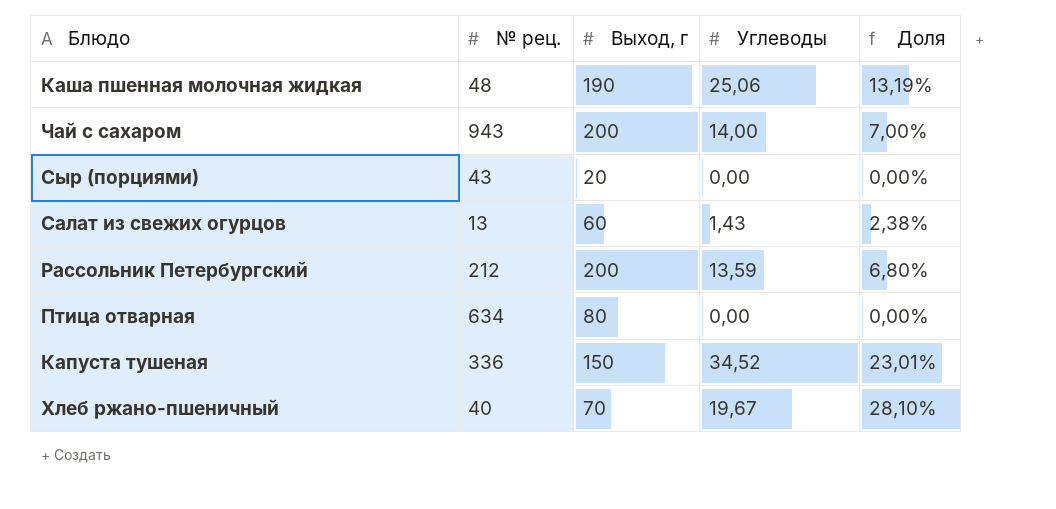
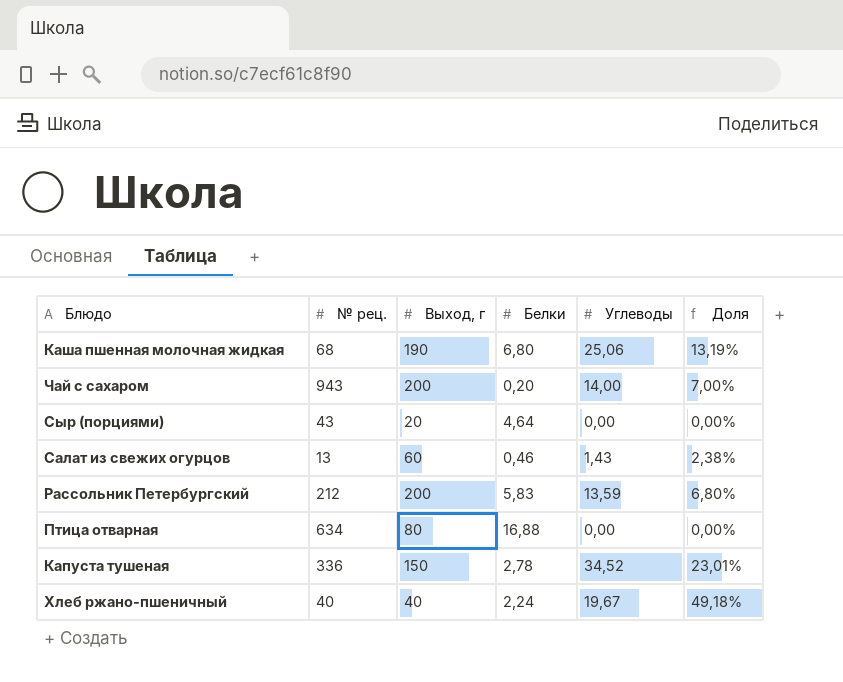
column Белки | position: none -> 4
Каша пшенная молочная жидкая | № рец.: 48 -> 68
Хлеб ржано-пшеничный | Выход, г: 70 -> 40
Хлеб ржано-пшеничный | Доля: 28,10% -> 49,18%

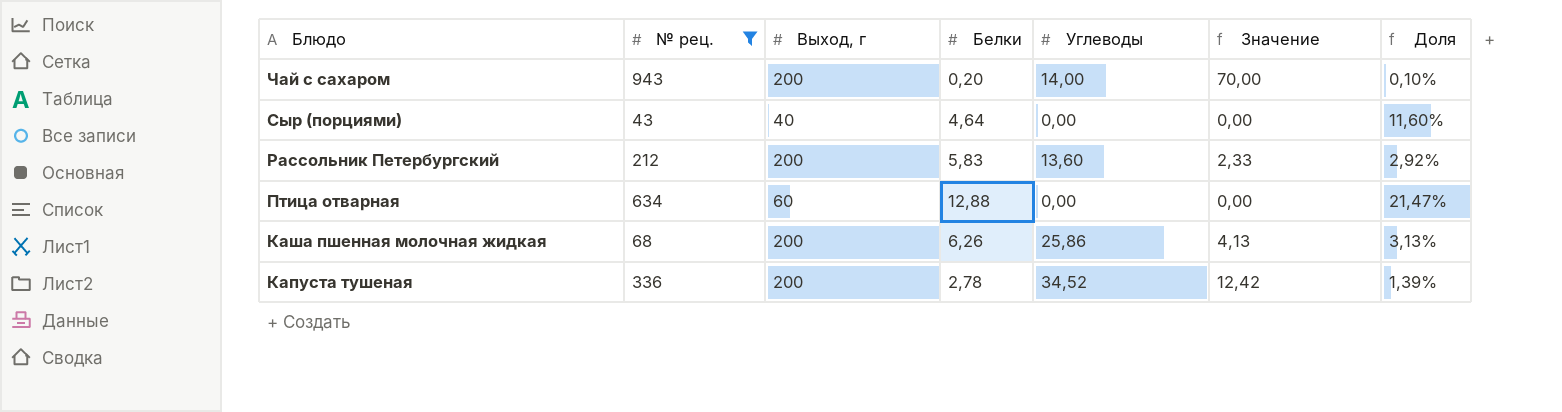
filter: none -> № рец. >= 43
row order: none -> Блюдо descending
column Значение | formula: none -> [Углеводы] / [Белки]
column Доля | formula: [Углеводы] / [Выход, г] -> [Белки] / [Выход, г]
Сыр (порциями) | Выход, г: 20 -> 40
Рассольник Петербургский | Углеводы: 13,59 -> 13,60
Птица отварная | Выход, г: 80 -> 60
Птица отварная | Белки: 16,88 -> 12,88
Каша пшенная молочная жидкая | Выход, г: 190 -> 200
Каша пшенная молочная жидкая | Белки: 6,80 -> 6,26
Каша пшенная молочная жидкая | Углеводы: 25,06 -> 25,86
Капуста тушеная | Выход, г: 150 -> 200

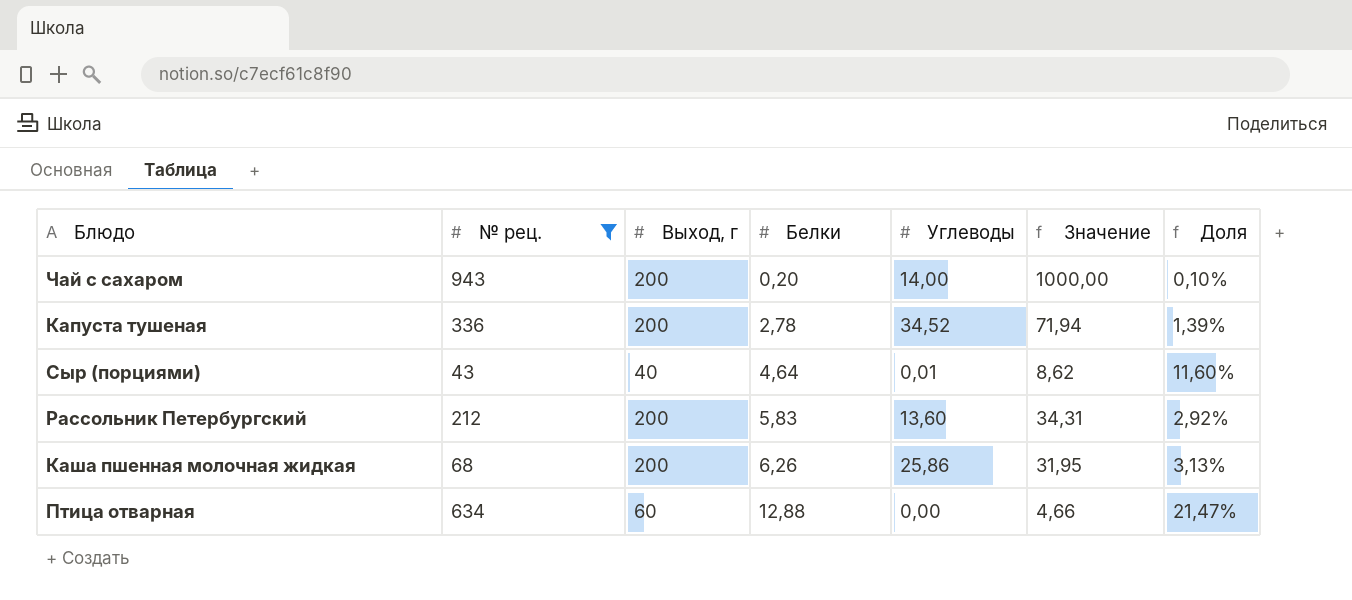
row order: Блюдо descending -> Белки ascending
column Значение | formula: [Углеводы] / [Белки] -> [Выход, г] / [Белки]
Сыр (порциями) | Углеводы: 0,00 -> 0,01

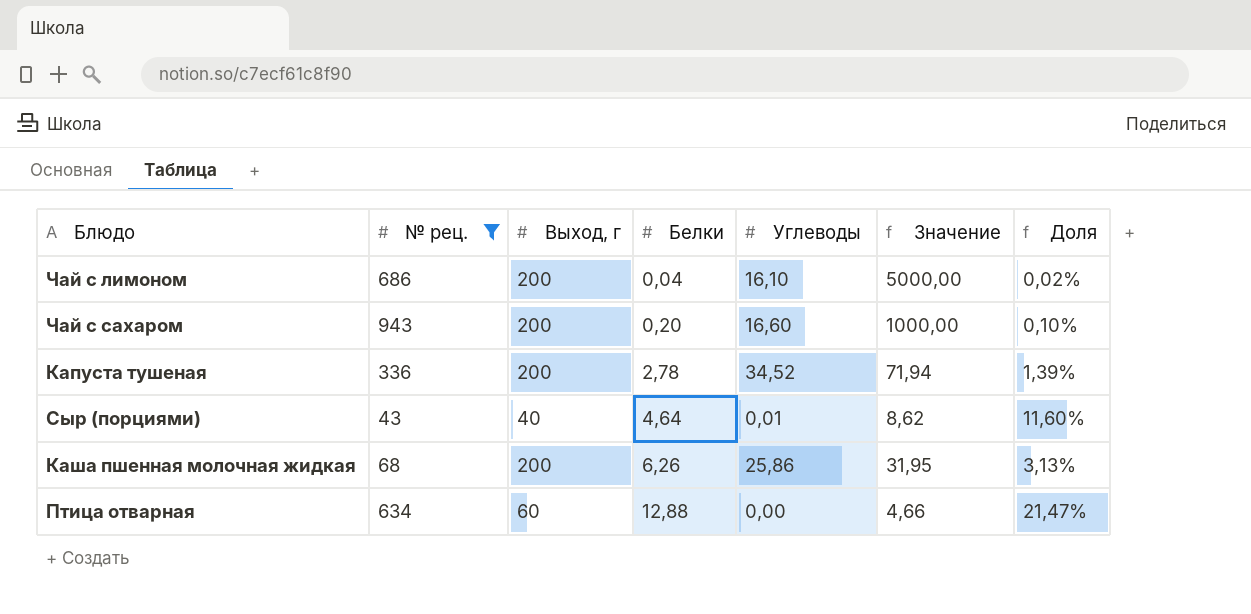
row Рассольник Петербургский: 212 | 200 | 5,83 | 13,60 | 34,31 | 2,92% -> none
row Чай с лимоном: none -> 686 | 200 | 0,04 | 16,10 | 5000,00 | 0,02%
Чай с сахаром | Углеводы: 14,00 -> 16,60

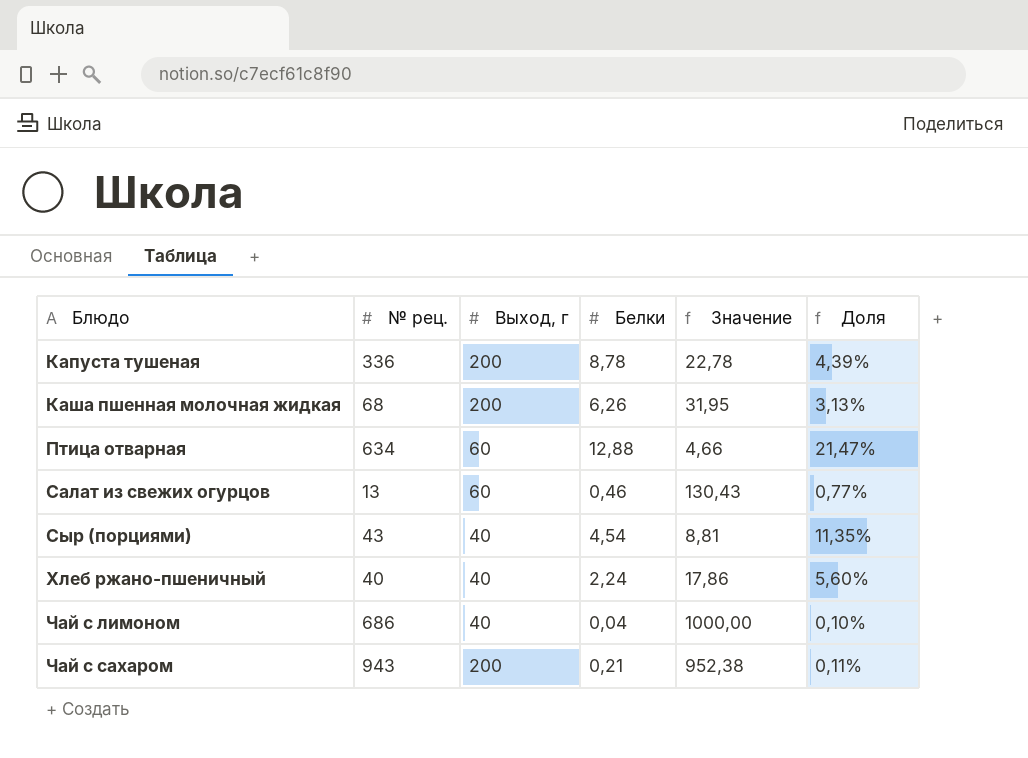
filter: № рец. >= 43 -> none
row order: Белки ascending -> Блюдо ascending
column Углеводы | position: 5 -> none
Капуста тушеная | Белки: 2,78 -> 8,78
Капуста тушеная | Значение: 71,94 -> 22,78
Капуста тушеная | Доля: 1,39% -> 4,39%
Сыр (порциями) | Белки: 4,64 -> 4,54
Сыр (порциями) | Значение: 8,62 -> 8,81
Сыр (порциями) | Доля: 11,60% -> 11,35%
Чай с лимоном | Выход, г: 200 -> 40
Чай с лимоном | Значение: 5000,00 -> 1000,00
Чай с лимоном | Доля: 0,02% -> 0,10%
Чай с сахаром | Белки: 0,20 -> 0,21
Чай с сахаром | Значение: 1000,00 -> 952,38
Чай с сахаром | Доля: 0,10% -> 0,11%

